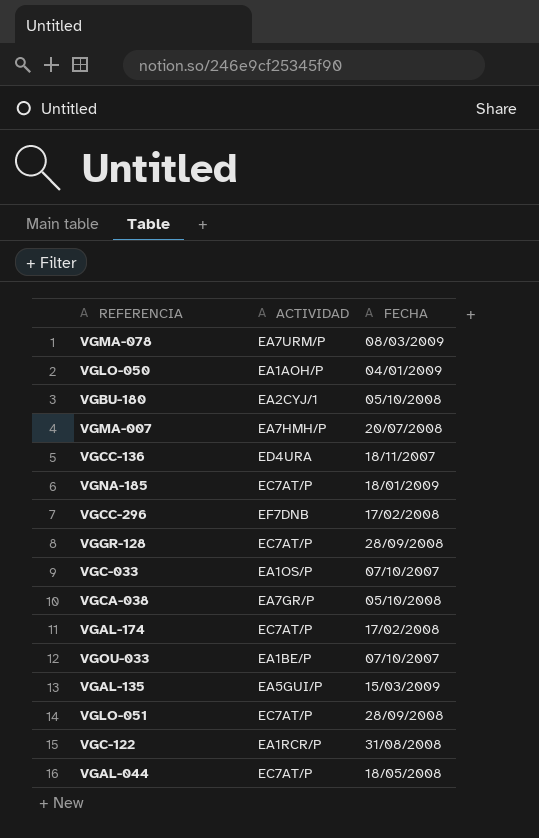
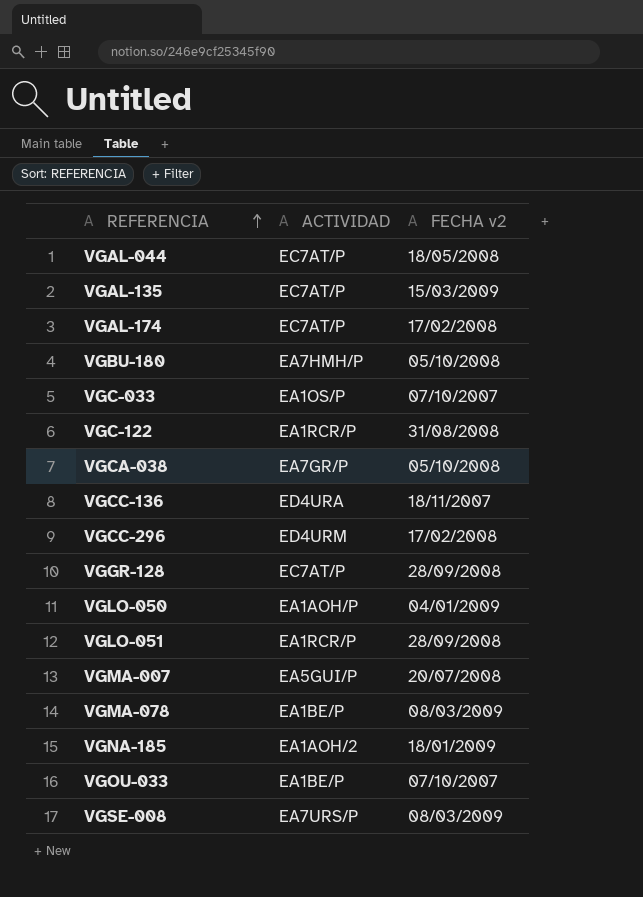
row order: none -> REFERENCIA ascending
column name: FECHA -> FECHA v2
VGAL-135 | ACTIVIDAD: EA5GUI/P -> EC7AT/P
VGBU-180 | ACTIVIDAD: EA2CYJ/1 -> EA7HMH/P
VGCC-296 | ACTIVIDAD: EF7DNB -> ED4URM
VGLO-051 | ACTIVIDAD: EC7AT/P -> EA1RCR/P
VGMA-007 | ACTIVIDAD: EA7HMH/P -> EA5GUI/P
VGMA-078 | ACTIVIDAD: EA7URM/P -> EA1BE/P
VGNA-185 | ACTIVIDAD: EC7AT/P -> EA1AOH/2
row VGSE-008: none -> EA7URS/P | 08/03/2009

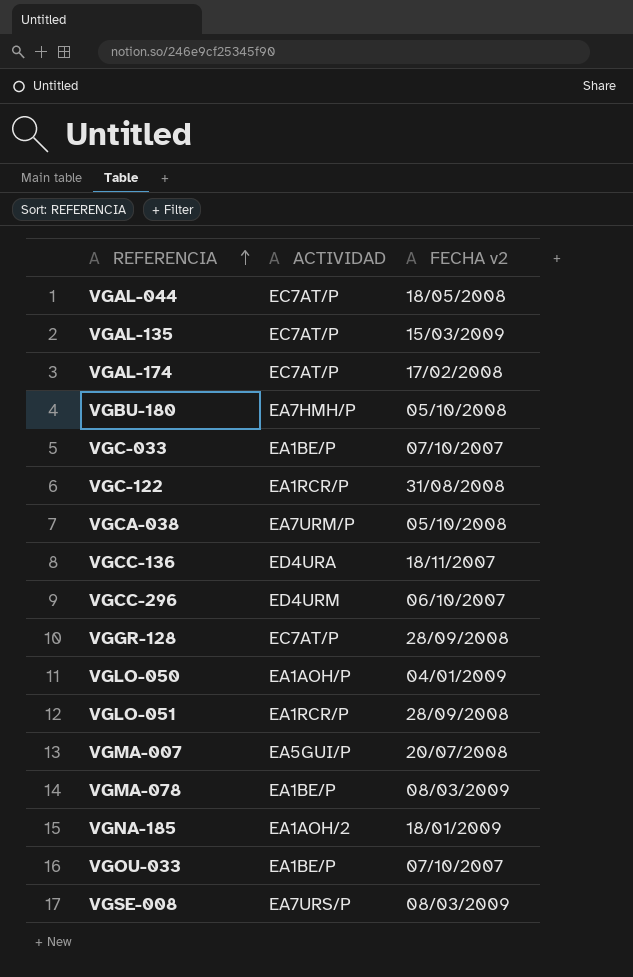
VGC-033 | ACTIVIDAD: EA1OS/P -> EA1BE/P
VGCA-038 | ACTIVIDAD: EA7GR/P -> EA7URM/P
VGCC-296 | FECHA v2: 17/02/2008 -> 06/10/2007

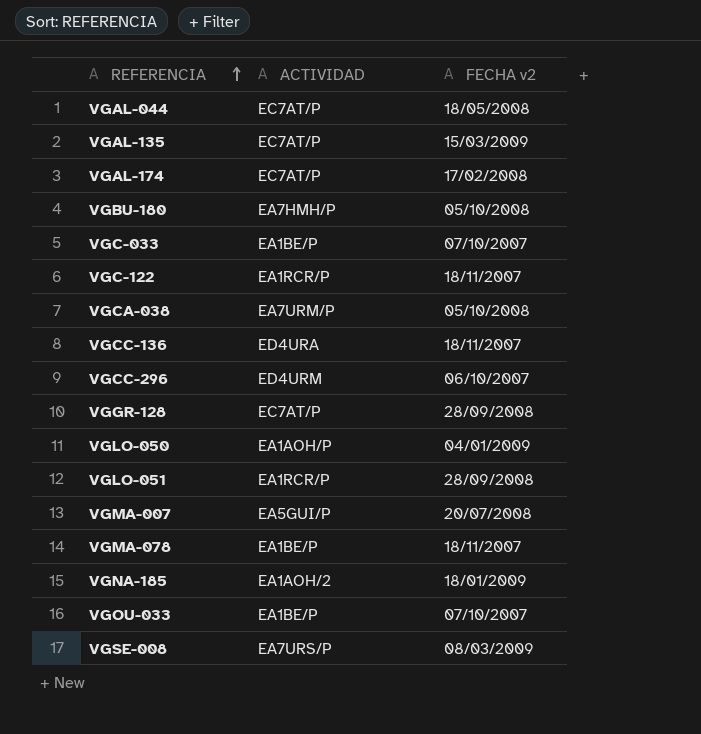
VGC-122 | FECHA v2: 31/08/2008 -> 18/11/2007
VGMA-078 | FECHA v2: 08/03/2009 -> 18/11/2007

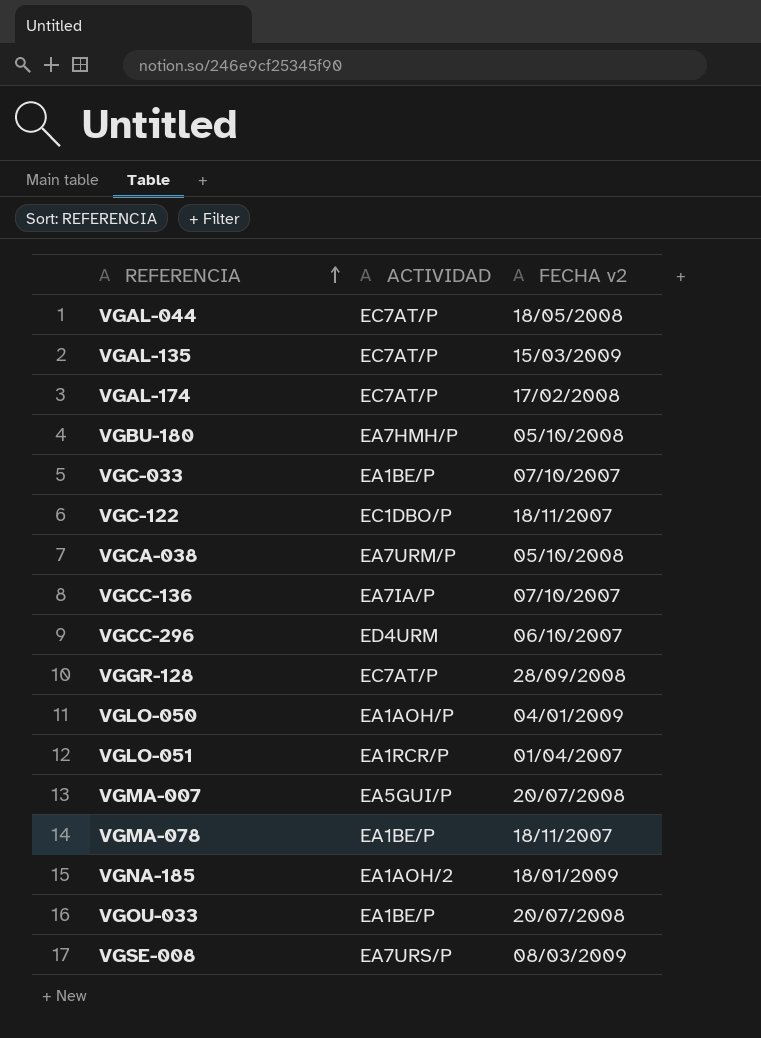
VGC-122 | ACTIVIDAD: EA1RCR/P -> EC1DBO/P
VGCC-136 | ACTIVIDAD: ED4URA -> EA7IA/P
VGCC-136 | FECHA v2: 18/11/2007 -> 07/10/2007
VGLO-051 | FECHA v2: 28/09/2008 -> 01/04/2007
VGOU-033 | FECHA v2: 07/10/2007 -> 20/07/2008

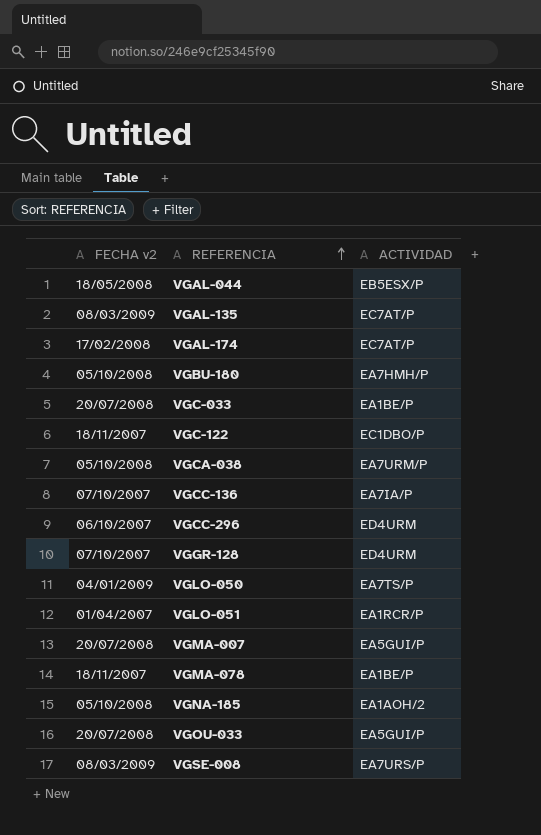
column FECHA v2 | position: 3 -> 1
VGAL-044 | ACTIVIDAD: EC7AT/P -> EB5ESX/P
VGAL-135 | FECHA v2: 15/03/2009 -> 08/03/2009
VGC-033 | FECHA v2: 07/10/2007 -> 20/07/2008
VGGR-128 | FECHA v2: 28/09/2008 -> 07/10/2007
VGGR-128 | ACTIVIDAD: EC7AT/P -> ED4URM
VGLO-050 | ACTIVIDAD: EA1AOH/P -> EA7TS/P
VGNA-185 | FECHA v2: 18/01/2009 -> 05/10/2008
VGOU-033 | ACTIVIDAD: EA1BE/P -> EA5GUI/P

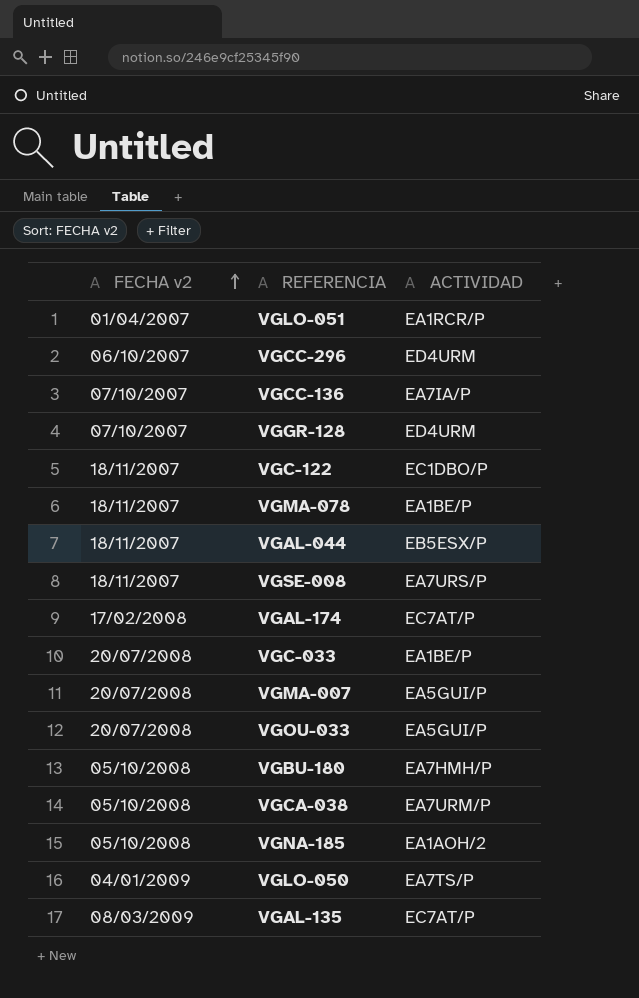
row order: REFERENCIA ascending -> FECHA v2 ascending
VGAL-044 | FECHA v2: 18/05/2008 -> 18/11/2007
VGSE-008 | FECHA v2: 08/03/2009 -> 18/11/2007

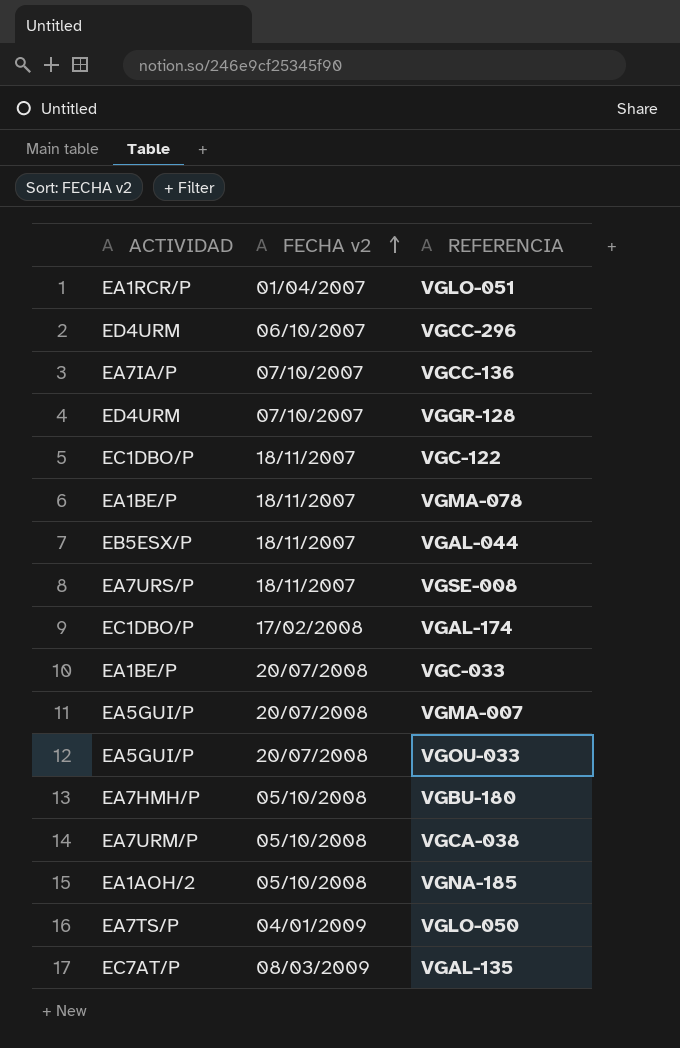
column ACTIVIDAD | position: 3 -> 1
VGAL-174 | ACTIVIDAD: EC7AT/P -> EC1DBO/P

